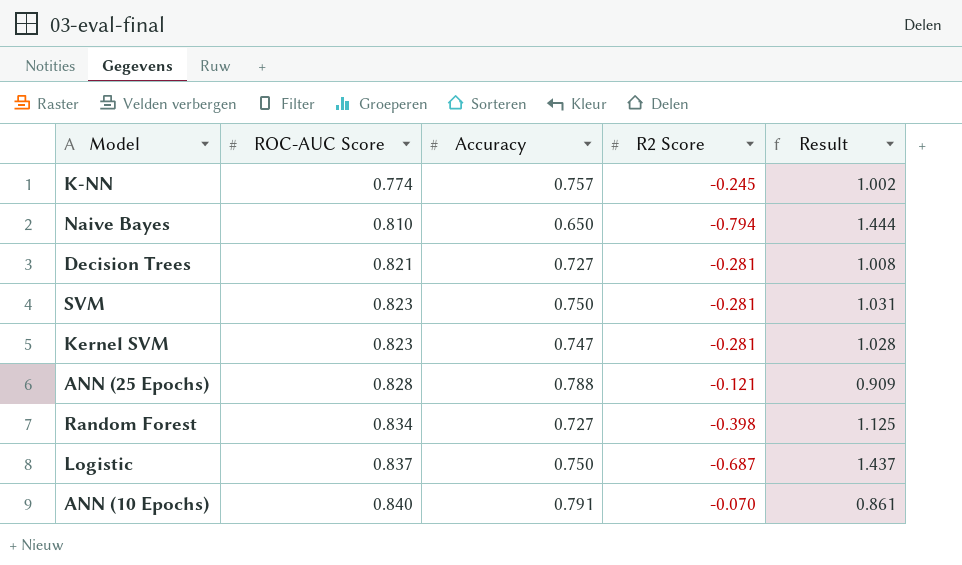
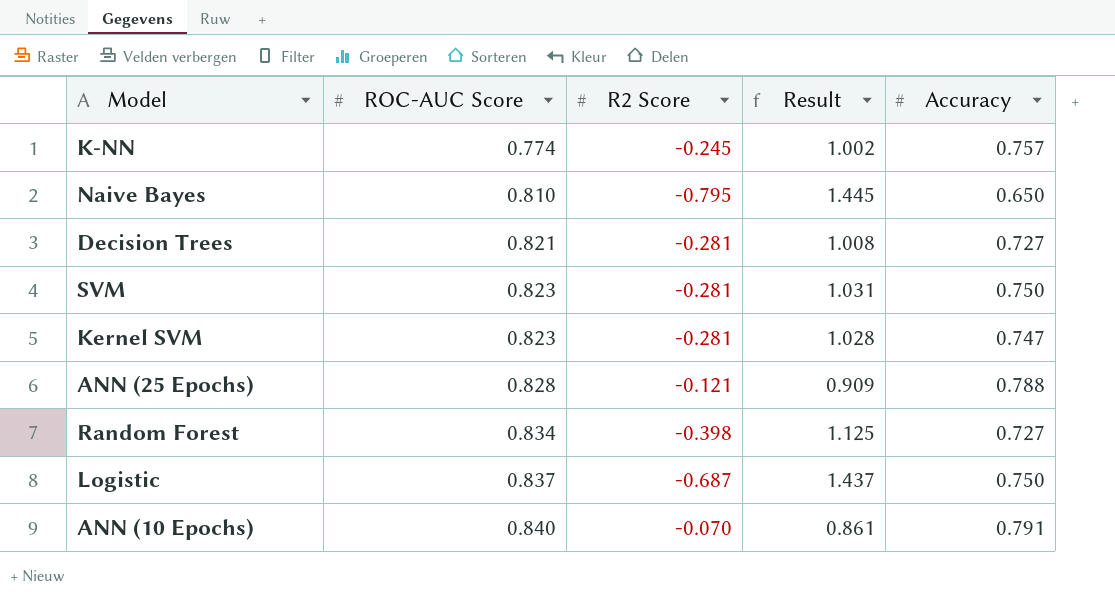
column Accuracy | position: 3 -> 5
Naive Bayes | R2 Score: -0.794 -> -0.795
Naive Bayes | Result: 1.444 -> 1.445

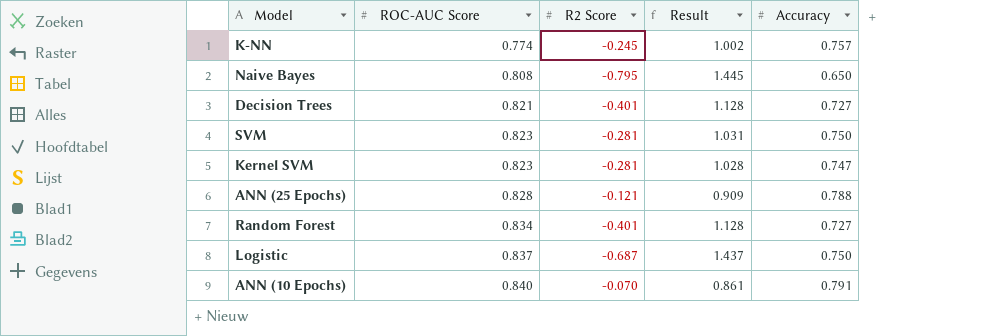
Naive Bayes | ROC-AUC Score: 0.810 -> 0.808
Decision Trees | R2 Score: -0.281 -> -0.401
Decision Trees | Result: 1.008 -> 1.128
Random Forest | R2 Score: -0.398 -> -0.401
Random Forest | Result: 1.125 -> 1.128

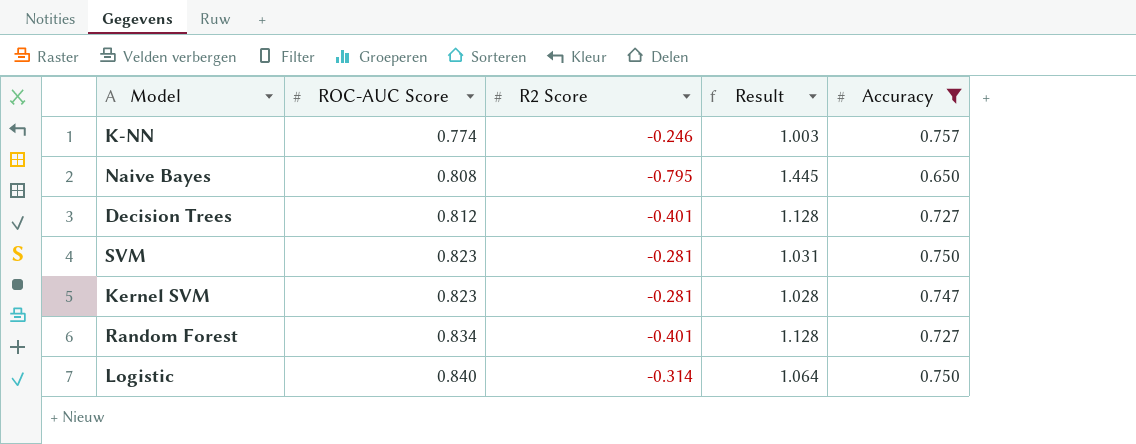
filter: none -> Accuracy <= 0.757
K-NN | R2 Score: -0.245 -> -0.246
K-NN | Result: 1.002 -> 1.003
Decision Trees | ROC-AUC Score: 0.821 -> 0.812
Logistic | ROC-AUC Score: 0.837 -> 0.840
Logistic | R2 Score: -0.687 -> -0.314
Logistic | Result: 1.437 -> 1.064

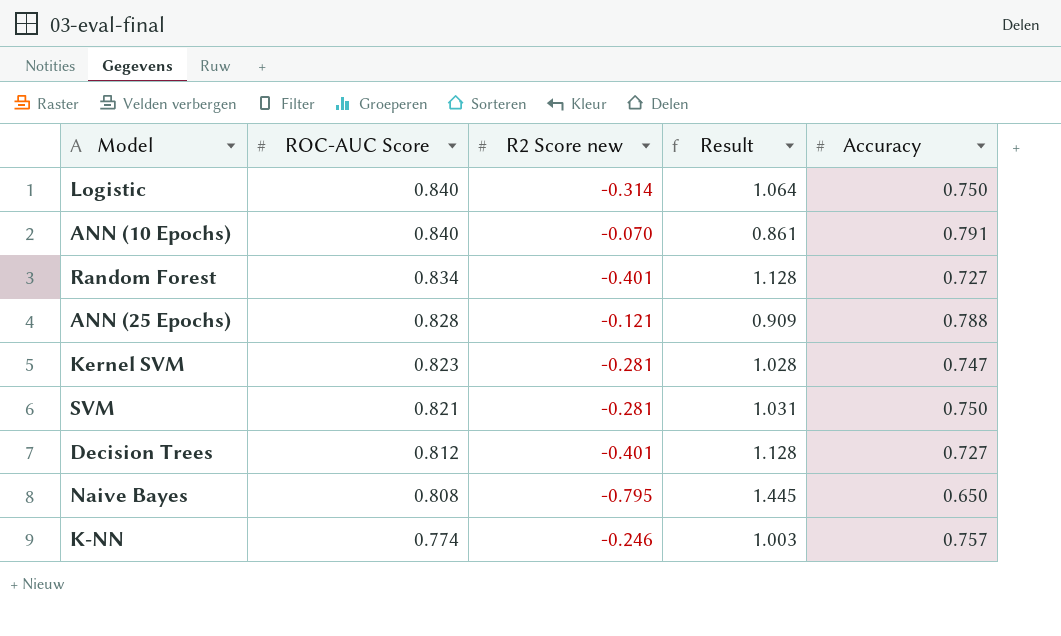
filter: Accuracy <= 0.757 -> none
row order: ROC-AUC Score ascending -> ROC-AUC Score descending
column name: R2 Score -> R2 Score new
SVM | ROC-AUC Score: 0.823 -> 0.821

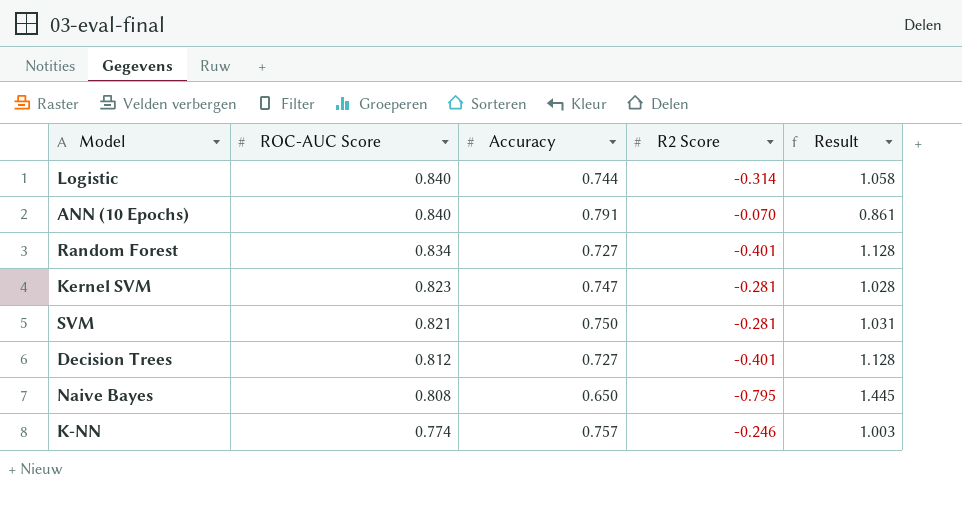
column Accuracy | position: 5 -> 3
column name: R2 Score new -> R2 Score
row ANN (25 Epochs): 0.828 | -0.121 | 0.909 | 0.788 -> none
Logistic | Accuracy: 0.750 -> 0.744
Logistic | Result: 1.064 -> 1.058

